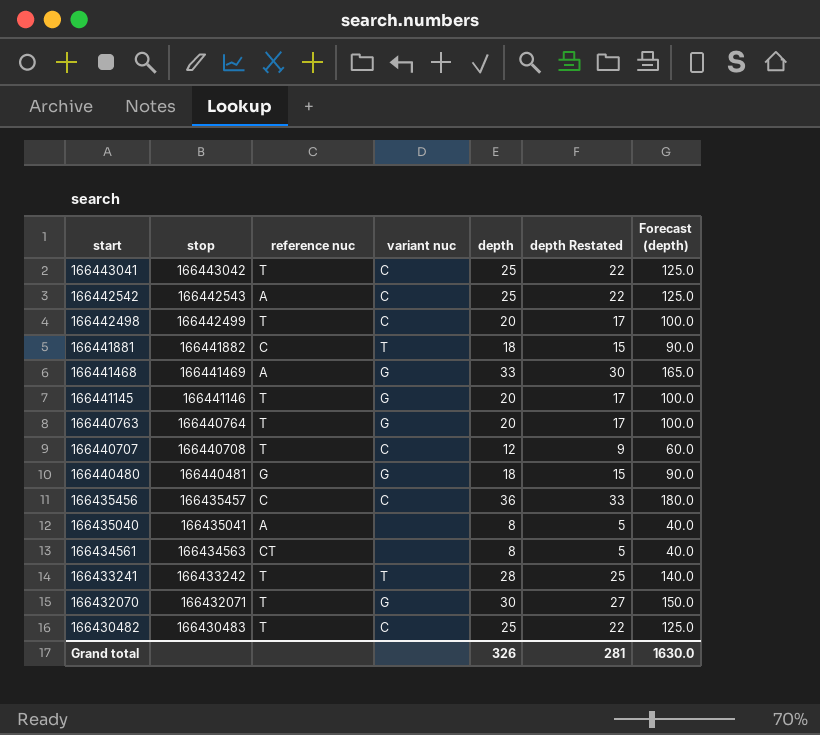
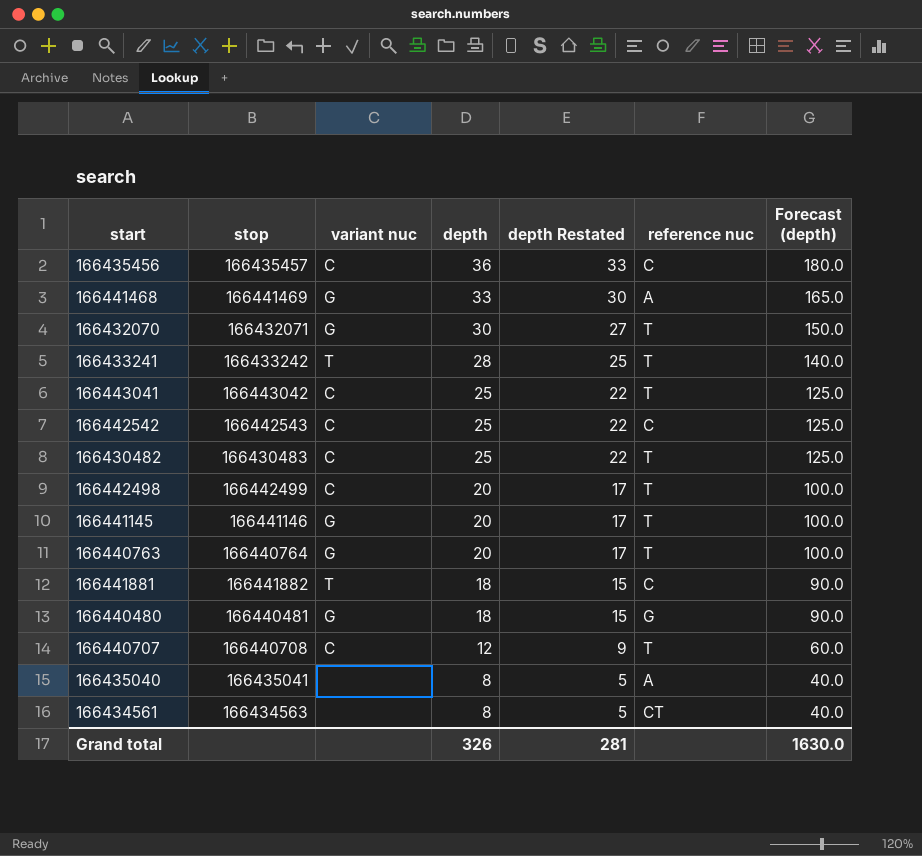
row order: start descending -> depth descending
column reference nuc | position: 3 -> 6
166442542 | reference nuc: A -> C

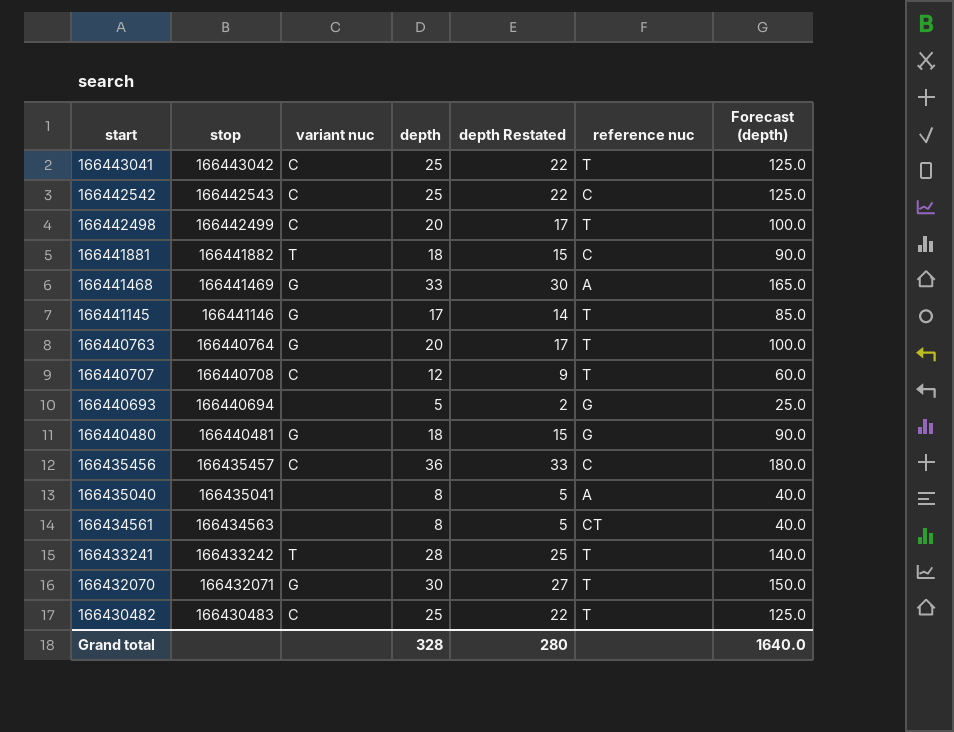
row order: depth descending -> start descending
166441145 | depth: 20 -> 17
166441145 | depth Restated: 17 -> 14
166441145 | Forecast (depth): 100.0 -> 85.0
row 166440693: none -> 166440694 | none | 5 | 2 | G | 25.0
Grand total | depth: 326 -> 328
Grand total | depth Restated: 281 -> 280
Grand total | Forecast (depth): 1630.0 -> 1640.0

